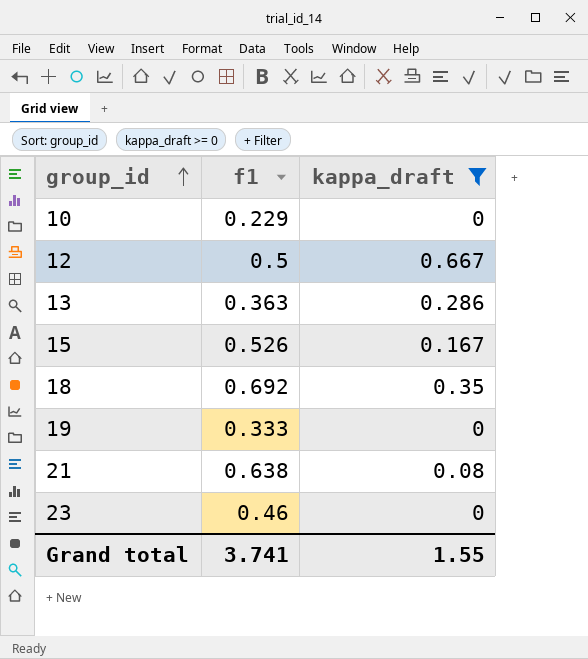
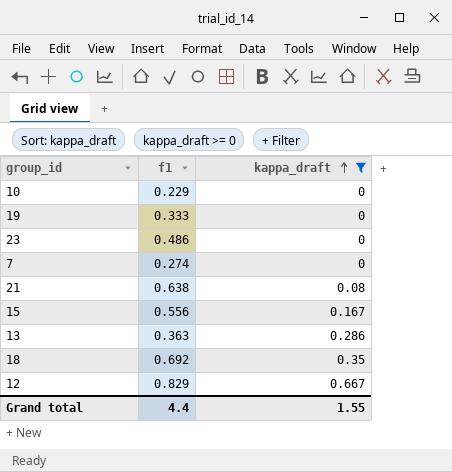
row order: group_id ascending -> kappa_draft ascending
23 | f1: 0.46 -> 0.486
row 7: none -> 0.274 | 0
15 | f1: 0.526 -> 0.556
12 | f1: 0.5 -> 0.829
Grand total | f1: 3.741 -> 4.4

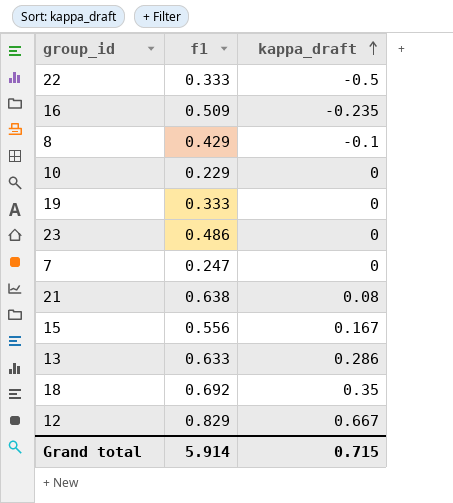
filter: kappa_draft >= 0 -> none
7 | f1: 0.274 -> 0.247
13 | f1: 0.363 -> 0.633
Grand total | f1: 4.4 -> 5.914
Grand total | kappa_draft: 1.55 -> 0.715

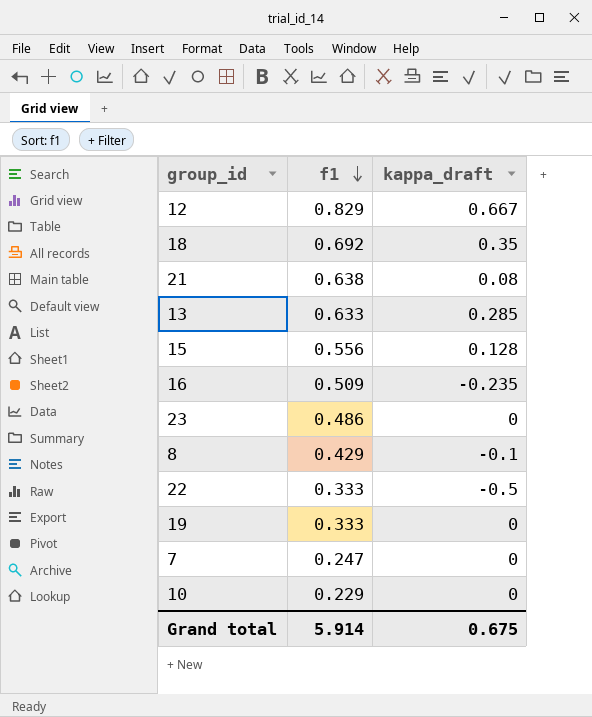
row order: kappa_draft ascending -> f1 descending
13 | kappa_draft: 0.286 -> 0.285
15 | kappa_draft: 0.167 -> 0.128
Grand total | kappa_draft: 0.715 -> 0.675

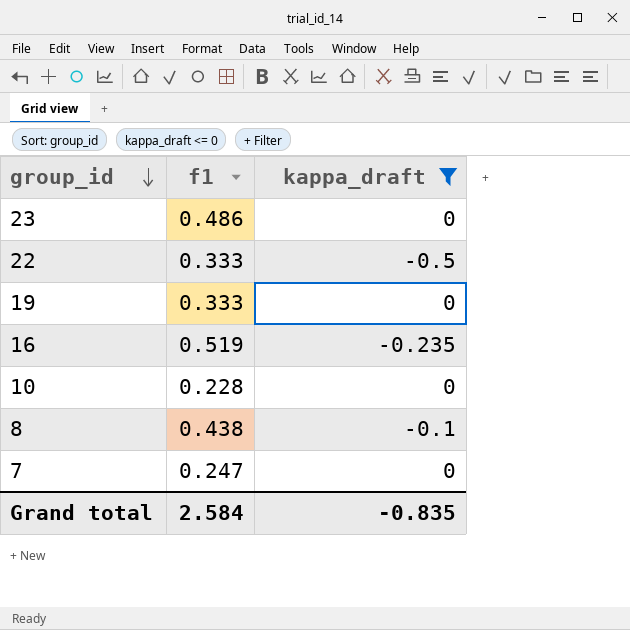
filter: none -> kappa_draft <= 0
row order: f1 descending -> group_id descending
16 | f1: 0.509 -> 0.519
10 | f1: 0.229 -> 0.228
8 | f1: 0.429 -> 0.438
Grand total | f1: 5.914 -> 2.584
Grand total | kappa_draft: 0.675 -> -0.835

